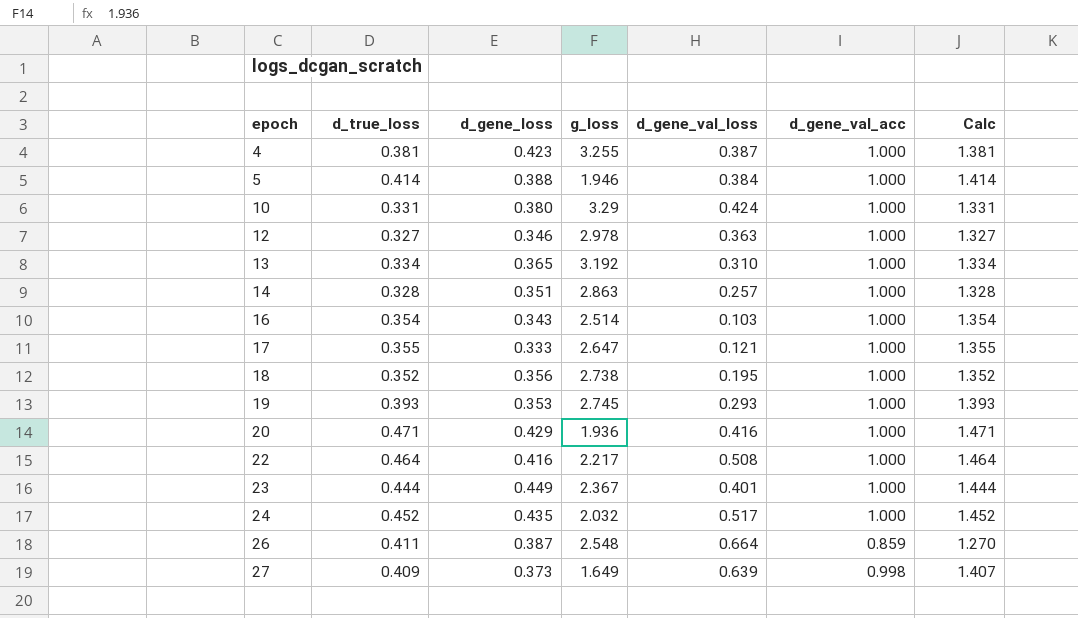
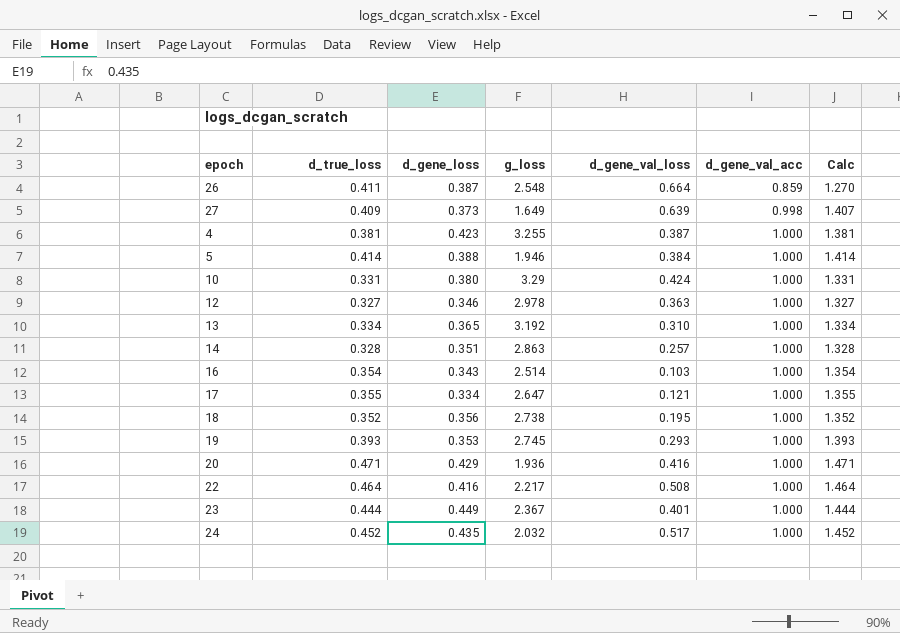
row order: epoch ascending -> d_gene_val_acc ascending
17 | d_gene_loss: 0.333 -> 0.334

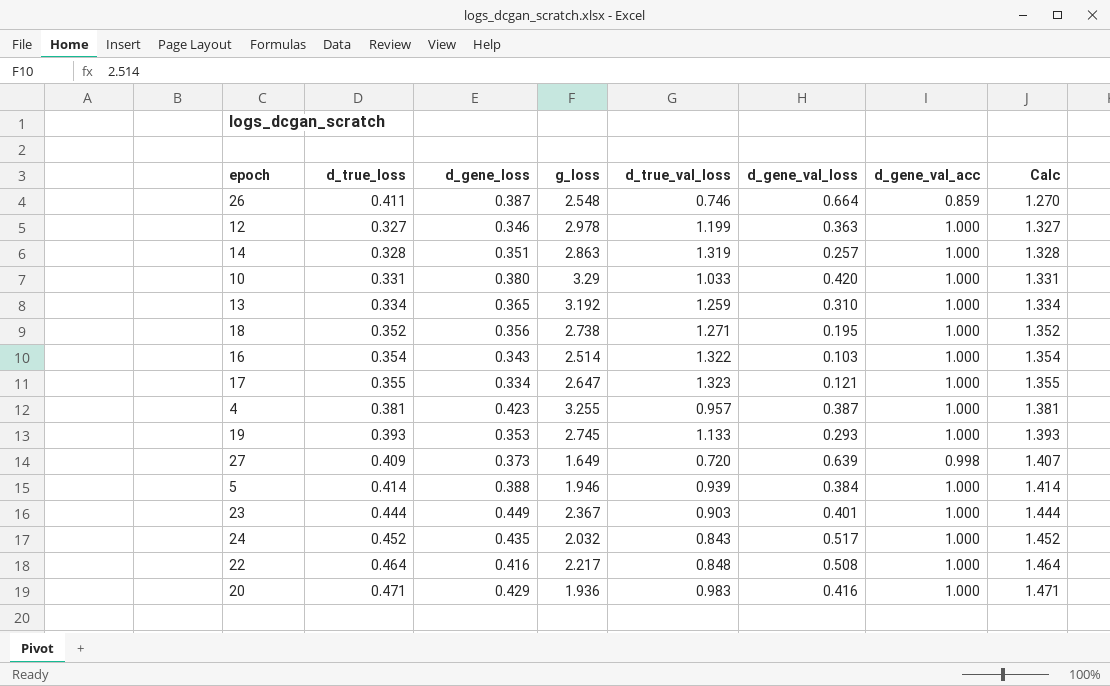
row order: d_gene_val_acc ascending -> Calc ascending
column d_true_val_loss | position: none -> 5
10 | d_gene_val_loss: 0.424 -> 0.420

